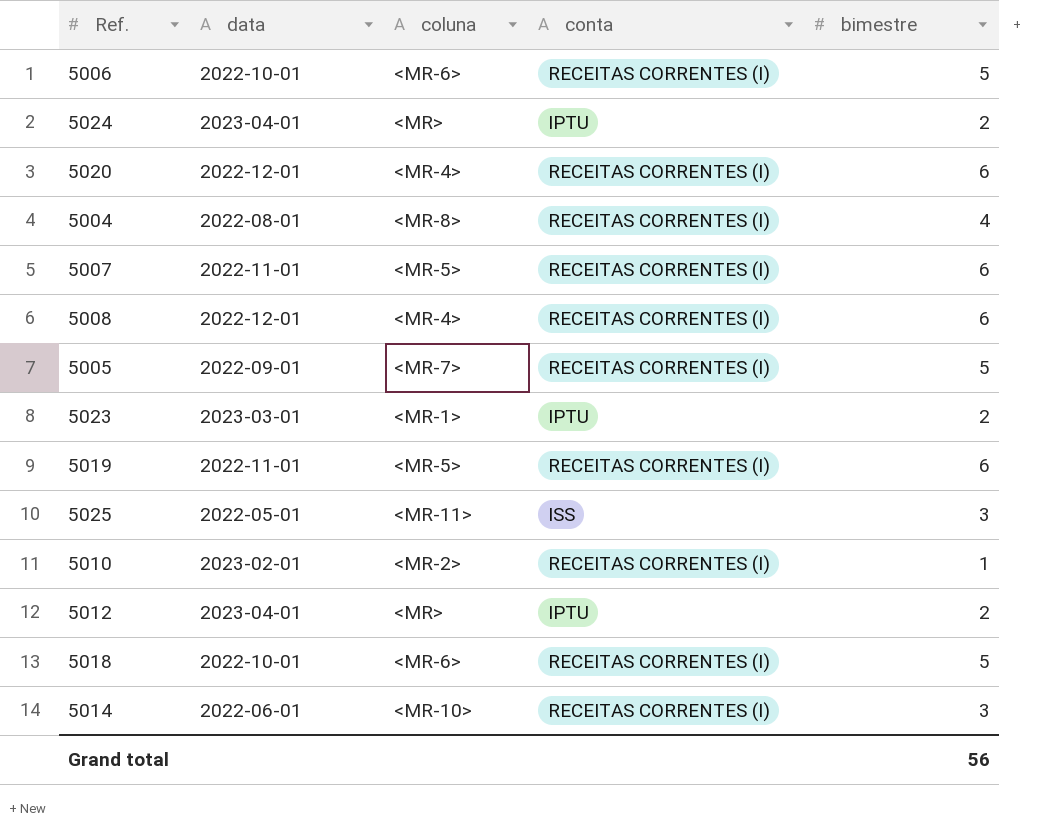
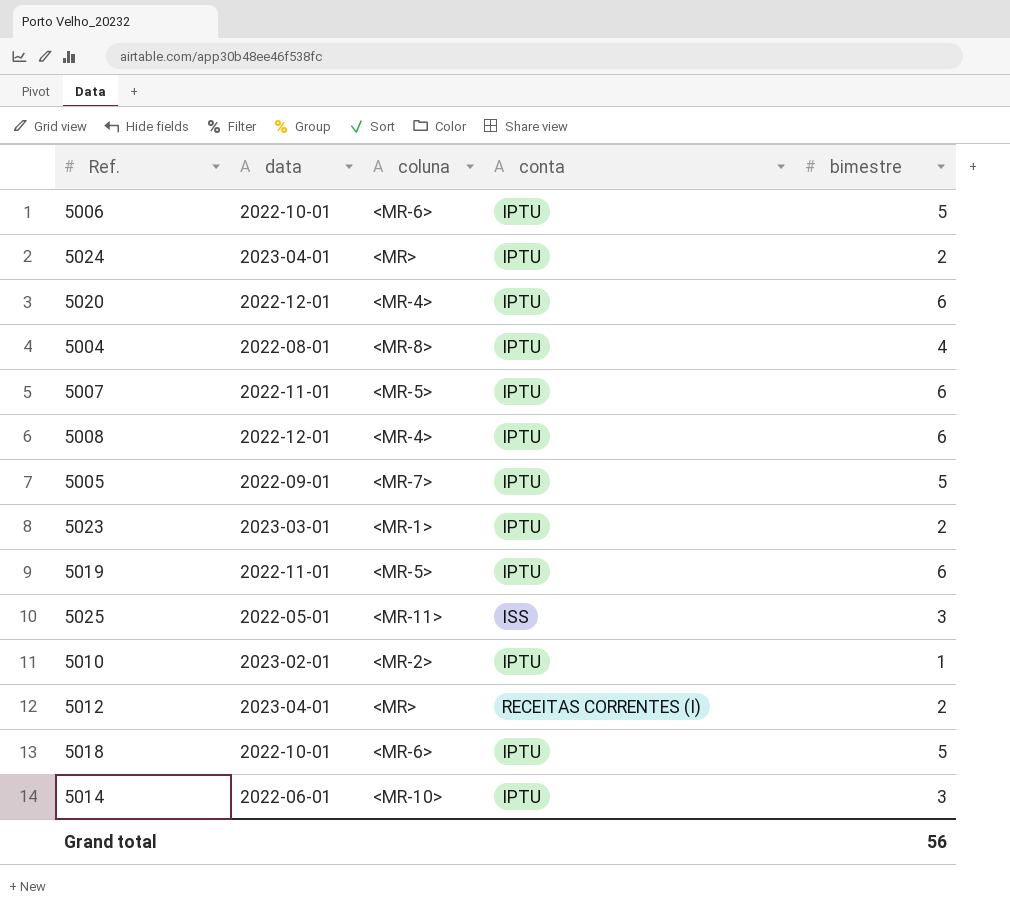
5006 | conta: RECEITAS CORRENTES (I) -> IPTU
5020 | conta: RECEITAS CORRENTES (I) -> IPTU
5004 | conta: RECEITAS CORRENTES (I) -> IPTU
5007 | conta: RECEITAS CORRENTES (I) -> IPTU
5008 | conta: RECEITAS CORRENTES (I) -> IPTU
5005 | conta: RECEITAS CORRENTES (I) -> IPTU
5019 | conta: RECEITAS CORRENTES (I) -> IPTU
5010 | conta: RECEITAS CORRENTES (I) -> IPTU
5012 | conta: IPTU -> RECEITAS CORRENTES (I)
5018 | conta: RECEITAS CORRENTES (I) -> IPTU
5014 | conta: RECEITAS CORRENTES (I) -> IPTU

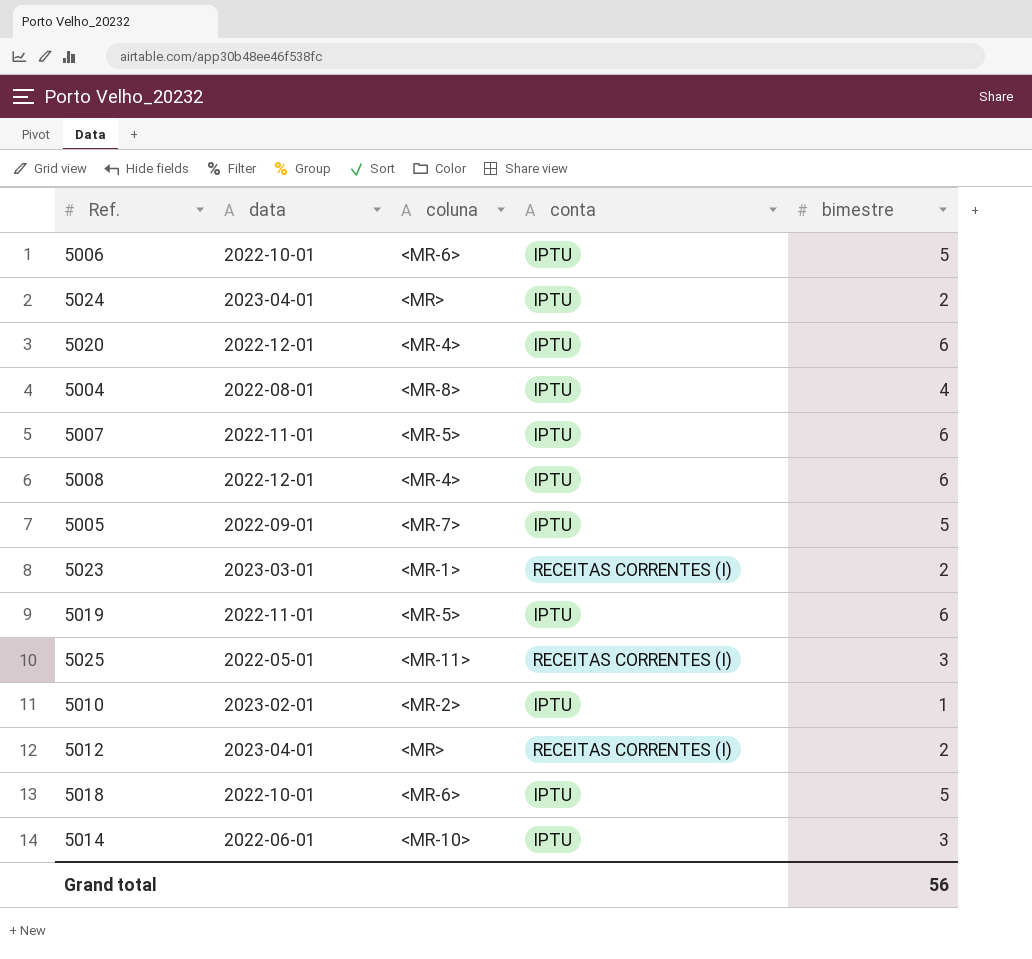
5023 | conta: IPTU -> RECEITAS CORRENTES (I)
5025 | conta: ISS -> RECEITAS CORRENTES (I)

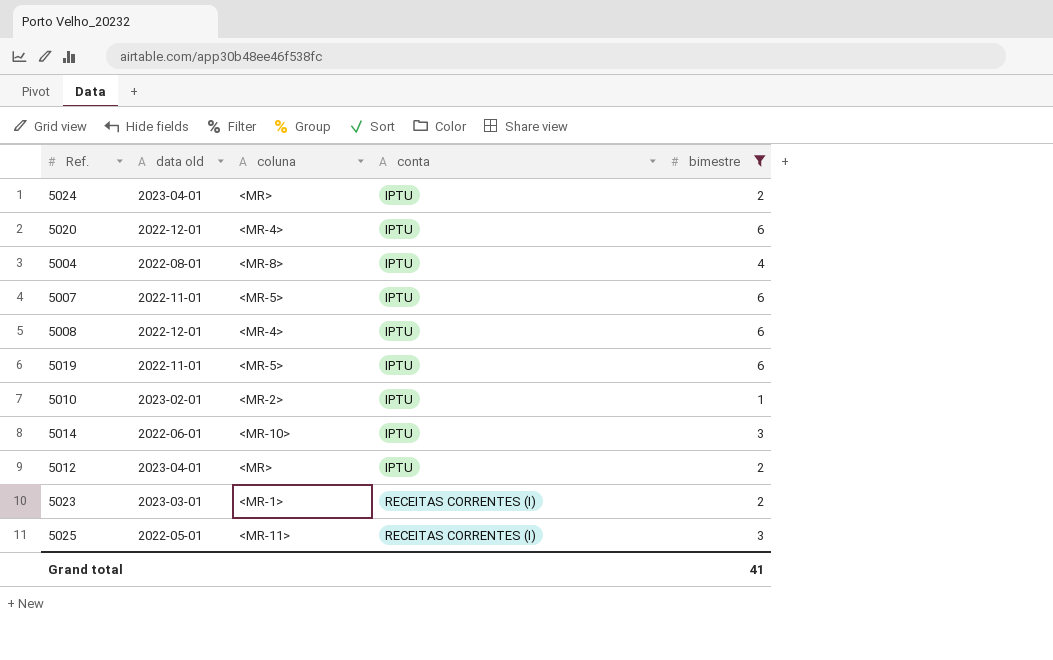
filter: none -> bimestre != 5
row order: none -> conta ascending
column name: data -> data old
5012 | conta: RECEITAS CORRENTES (I) -> IPTU
Grand total | bimestre: 56 -> 41

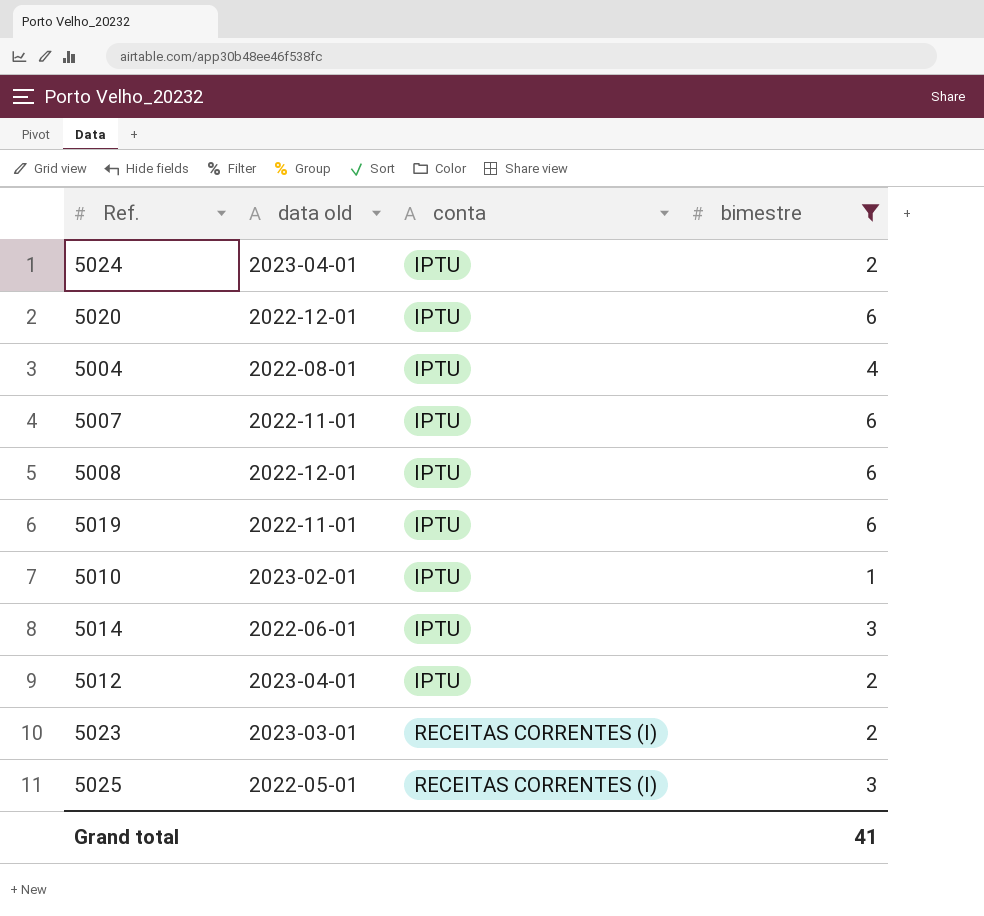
column coluna | position: 3 -> none

